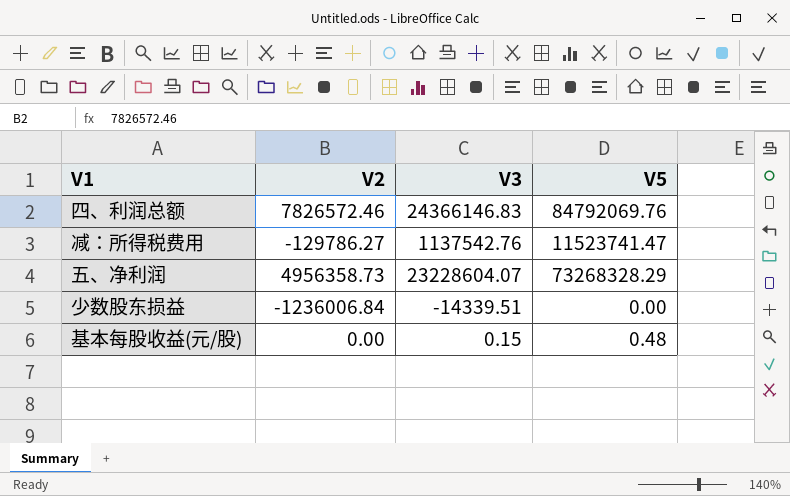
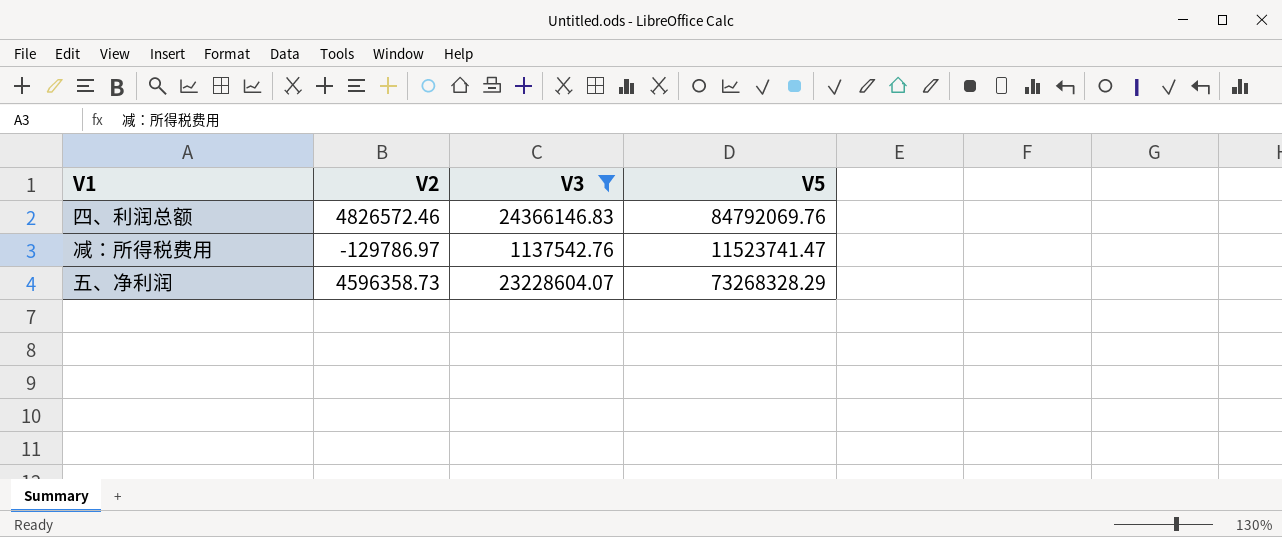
filter: none -> V3 >= 1137542.76
四、利润总额 | V2: 7826572.46 -> 4826572.46
减：所得税费用 | V2: -129786.27 -> -129786.97
五、净利润 | V2: 4956358.73 -> 4596358.73

